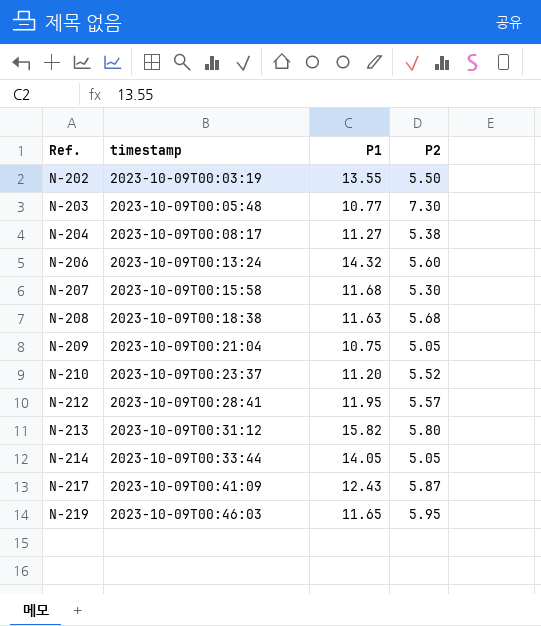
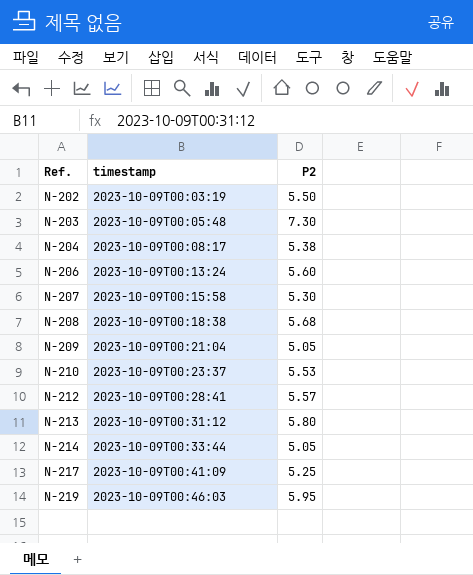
column P1 | position: 3 -> none
N-210 | P2: 5.52 -> 5.53
N-217 | P2: 5.87 -> 5.25

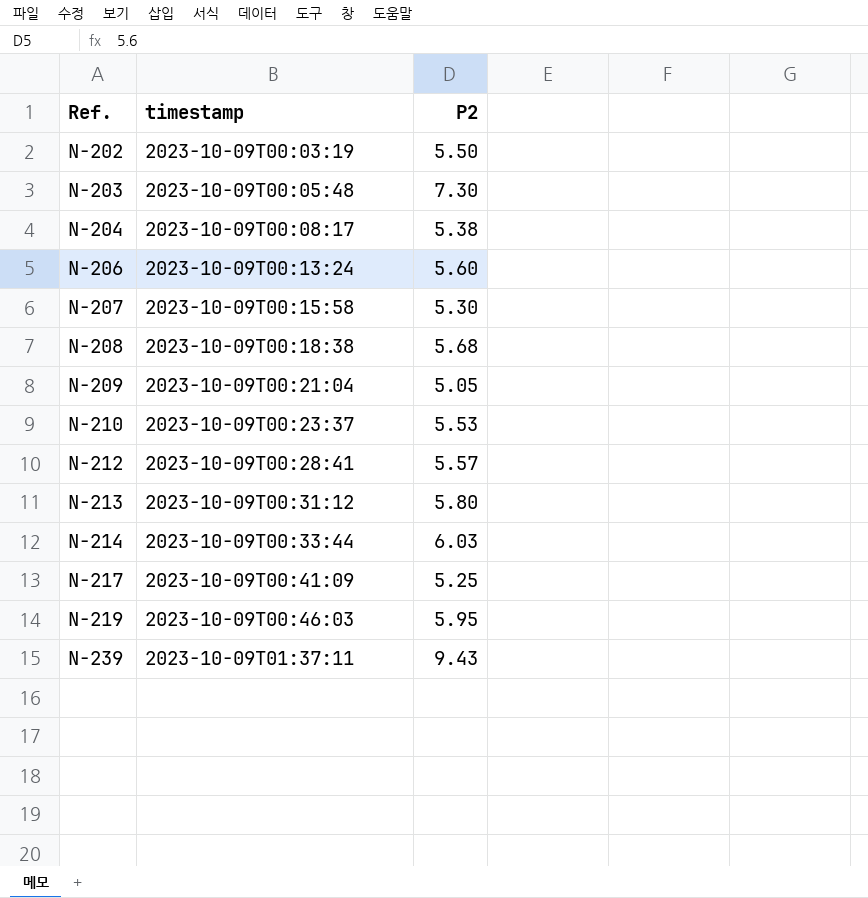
N-214 | P2: 5.05 -> 6.03
row N-239: none -> 2023-10-09T01:37:11 | 9.43

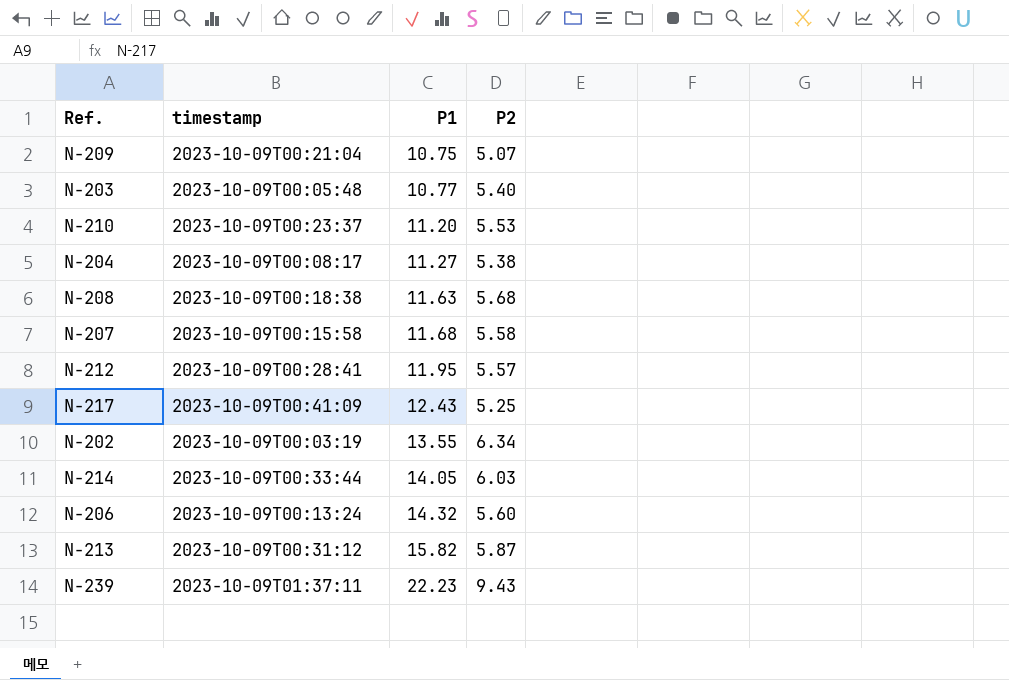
row order: Ref. ascending -> P1 ascending
column P1 | position: none -> 3
row N-219: 2023-10-09T00:46:03 | 5.95 -> none
N-209 | P2: 5.05 -> 5.07
N-203 | P2: 7.30 -> 5.40
N-207 | P2: 5.30 -> 5.58
N-202 | P2: 5.50 -> 6.34
N-213 | P2: 5.80 -> 5.87

